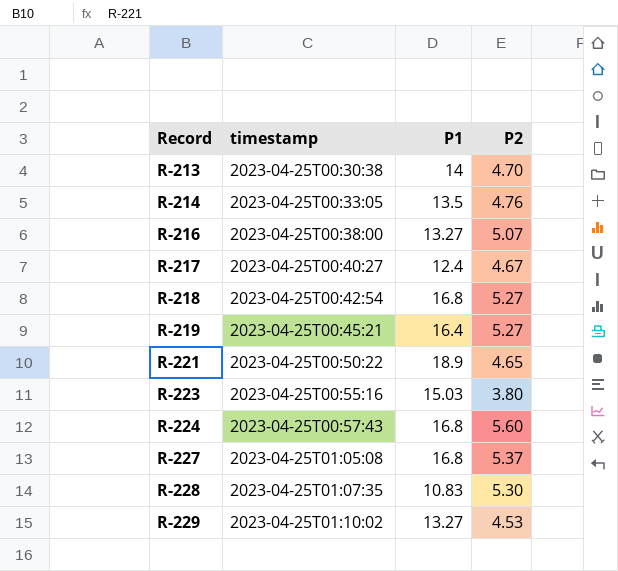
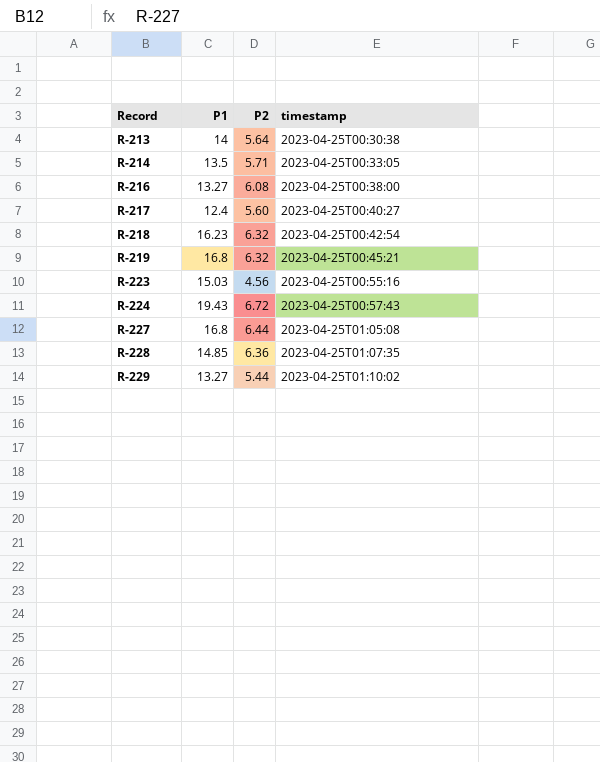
column timestamp | position: 2 -> 4
row R-221: 2023-04-25T00:50:22 | 18.9 | 4.65 -> none
R-213 | P2: 4.70 -> 5.64
R-214 | P2: 4.76 -> 5.71
R-216 | P2: 5.07 -> 6.08
R-217 | P2: 4.67 -> 5.60
R-218 | P1: 16.8 -> 16.23
R-218 | P2: 5.27 -> 6.32
R-219 | P1: 16.4 -> 16.8
R-219 | P2: 5.27 -> 6.32
R-223 | P2: 3.80 -> 4.56
R-224 | P1: 16.8 -> 19.43
R-224 | P2: 5.60 -> 6.72
R-227 | P2: 5.37 -> 6.44
R-228 | P1: 10.83 -> 14.85
R-228 | P2: 5.30 -> 6.36
R-229 | P2: 4.53 -> 5.44

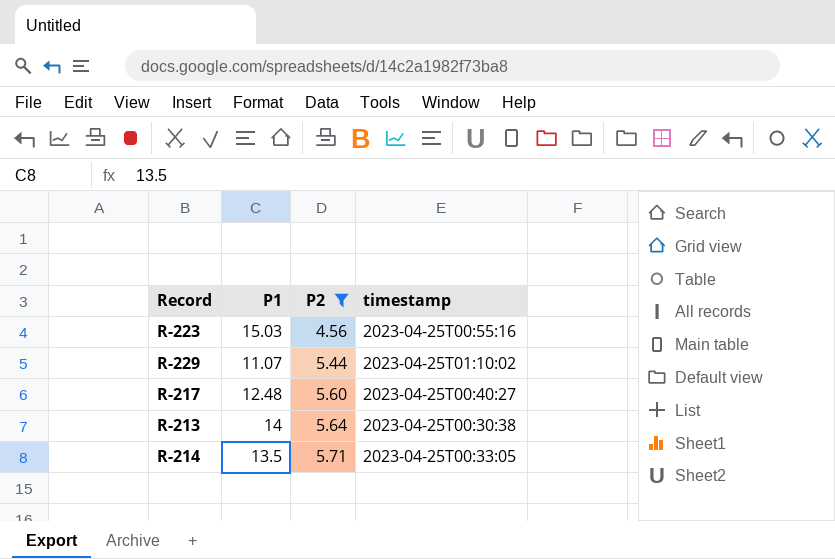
filter: none -> P2 <= 5.71
row order: Record ascending -> P2 ascending
R-229 | P1: 13.27 -> 11.07
R-217 | P1: 12.4 -> 12.48

